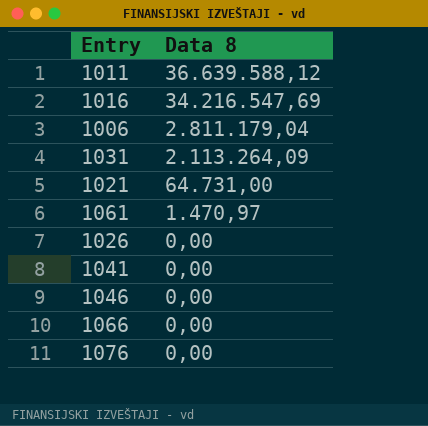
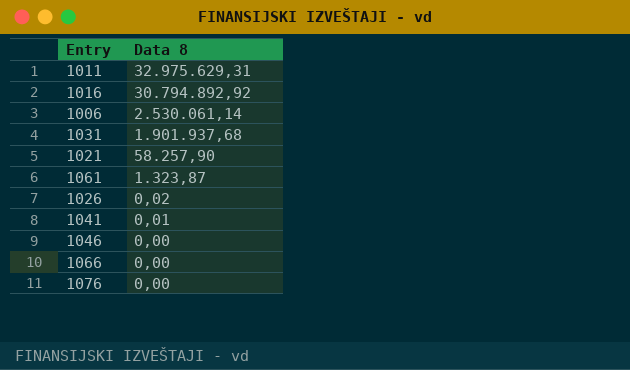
1011 | Data 8: 36.639.588,12 -> 32.975.629,31
1016 | Data 8: 34.216.547,69 -> 30.794.892,92
1006 | Data 8: 2.811.179,04 -> 2.530.061,14
1031 | Data 8: 2.113.264,09 -> 1.901.937,68
1021 | Data 8: 64.731,00 -> 58.257,90
1061 | Data 8: 1.470,97 -> 1.323,87
1026 | Data 8: 0,00 -> 0,02
1041 | Data 8: 0,00 -> 0,01

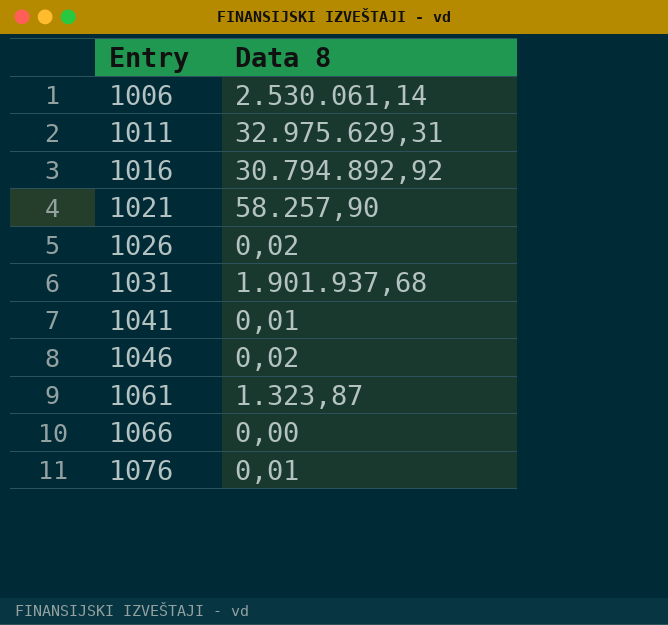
row order: Data 8 descending -> Entry ascending
1046 | Data 8: 0,00 -> 0,02
1076 | Data 8: 0,00 -> 0,01

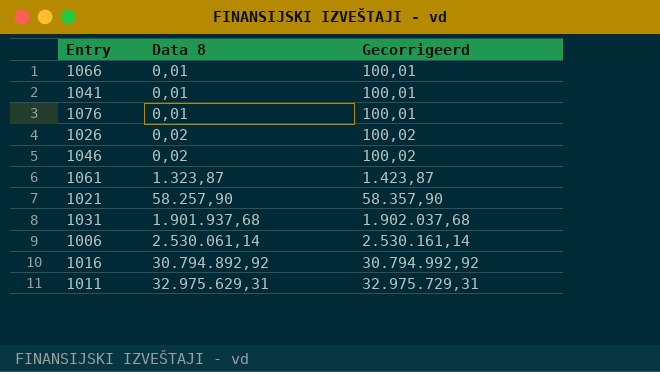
row order: Entry ascending -> Data 8 ascending
column Gecorrigeerd | formula: none -> [Data 8] + 100
1066 | Data 8: 0,00 -> 0,01

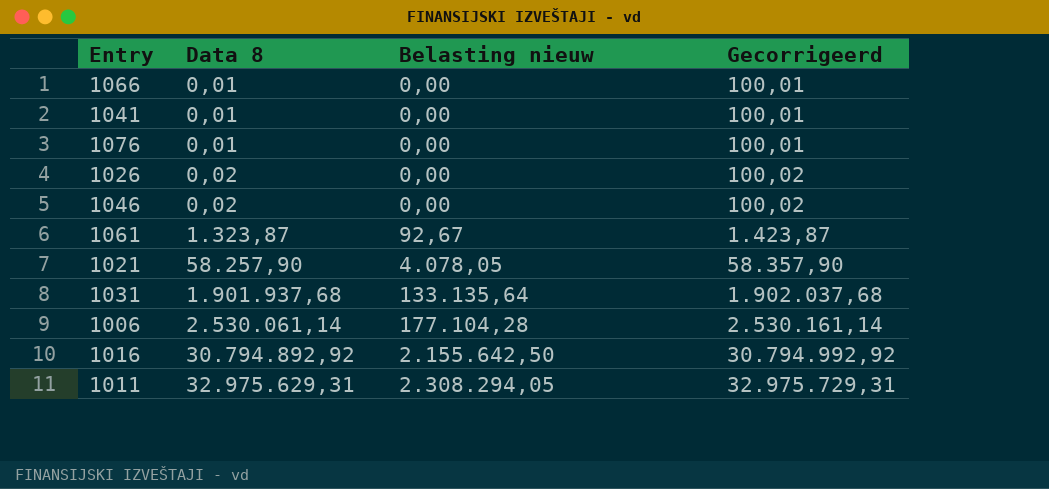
column Belasting nieuw | formula: none -> [Data 8] * 0,07

